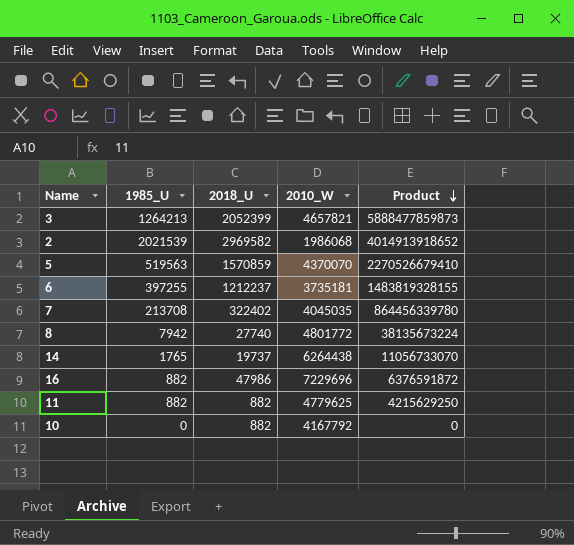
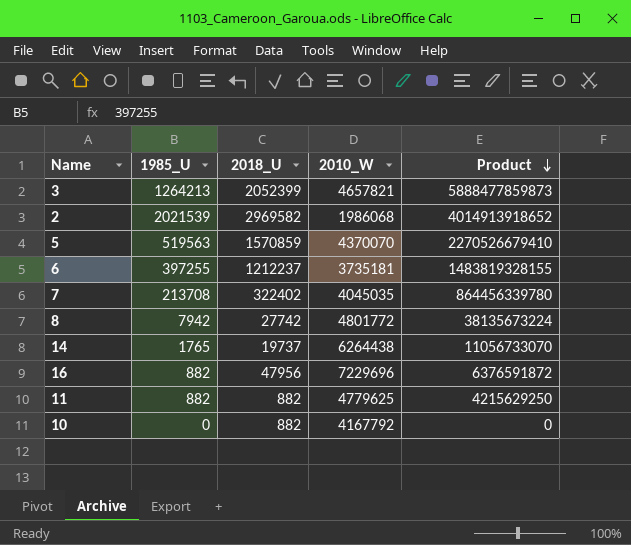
8 | 2018_U: 27740 -> 27742
16 | 2018_U: 47986 -> 47956

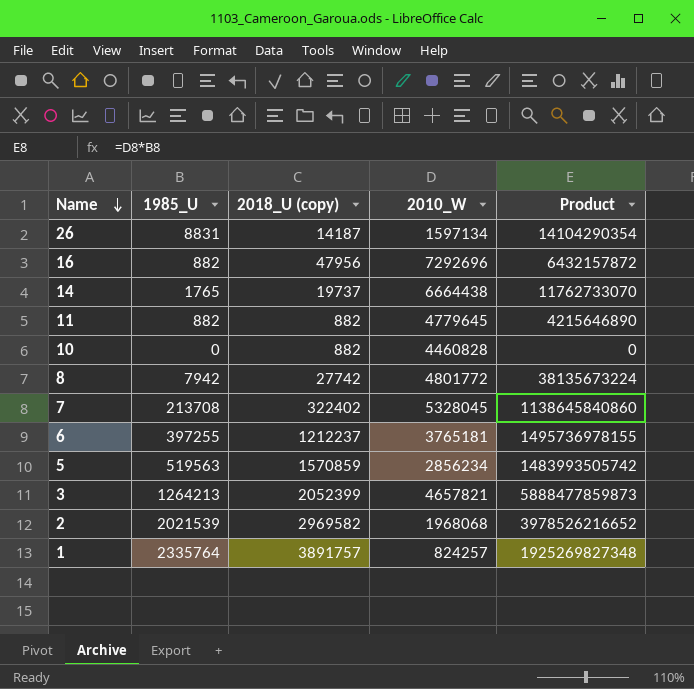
row order: Product descending -> Name descending
column name: 2018_U -> 2018_U (copy)
row 26: none -> 8831 | 14187 | 1597134 | 14104290354
16 | 2010_W: 7229696 -> 7292696
16 | Product: 6376591872 -> 6432157872
14 | 2010_W: 6264438 -> 6664438
14 | Product: 11056733070 -> 11762733070
11 | 2010_W: 4779625 -> 4779645
11 | Product: 4215629250 -> 4215646890
10 | 2010_W: 4167792 -> 4460828
7 | 2010_W: 4045035 -> 5328045
7 | Product: 864456339780 -> 1138645840860
6 | 2010_W: 3735181 -> 3765181
6 | Product: 1483819328155 -> 1495736978155
5 | 2010_W: 4370070 -> 2856234
5 | Product: 2270526679410 -> 1483993505742
2 | 2010_W: 1986068 -> 1968068
2 | Product: 4014913918652 -> 3978526216652
row 1: none -> 2335764 | 3891757 | 824257 | 1925269827348

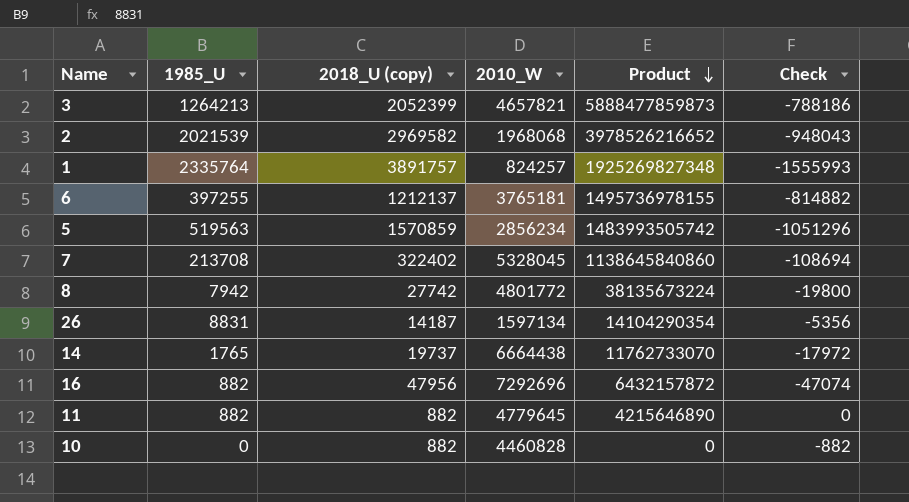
row order: Name descending -> Product descending
column Check | formula: none -> [1985_U] - [2018_U (copy)]
6 | 2018_U (copy): 1212237 -> 1212137

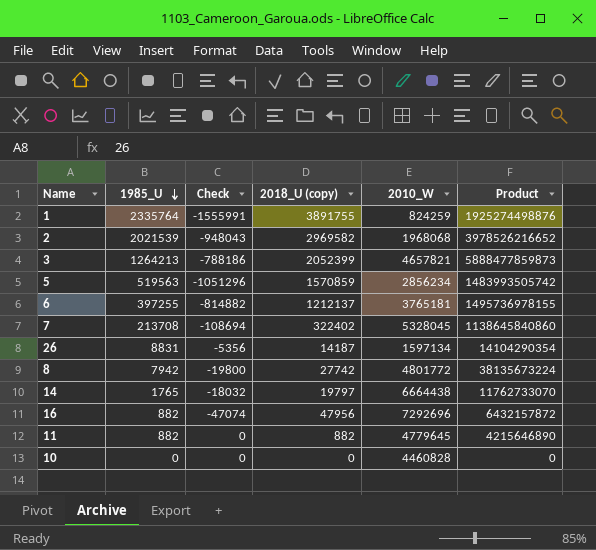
row order: Product descending -> 1985_U descending
column Check | position: 6 -> 3
1 | Check: -1555993 -> -1555991
1 | 2018_U (copy): 3891757 -> 3891755
1 | 2010_W: 824257 -> 824259
1 | Product: 1925269827348 -> 1925274498876
14 | Check: -17972 -> -18032
14 | 2018_U (copy): 19737 -> 19797
10 | Check: -882 -> 0
10 | 2018_U (copy): 882 -> 0

